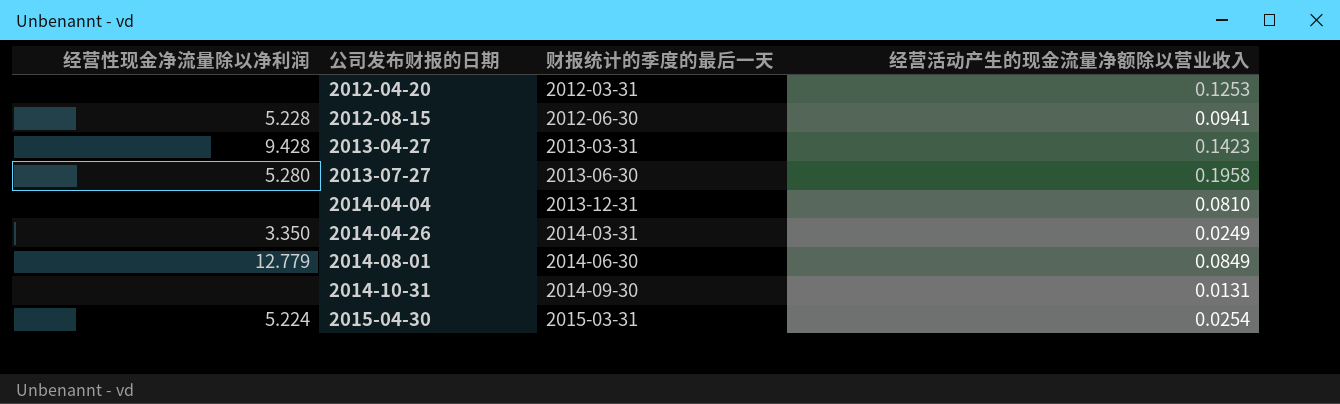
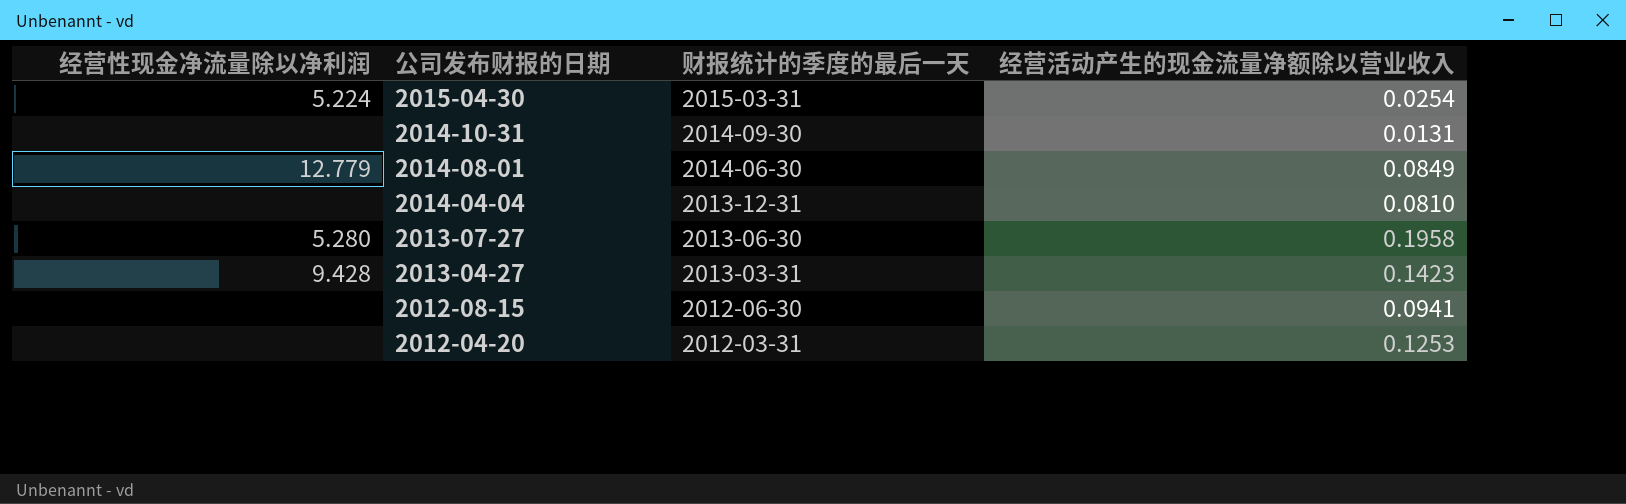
row order: 公司发布财报的日期 ascending -> 公司发布财报的日期 descending
row 2014-04-26: 3.350 | 2014-03-31 | 0.0249 -> none
2012-08-15 | 经营性现金净流量除以净利润: 5.228 -> none

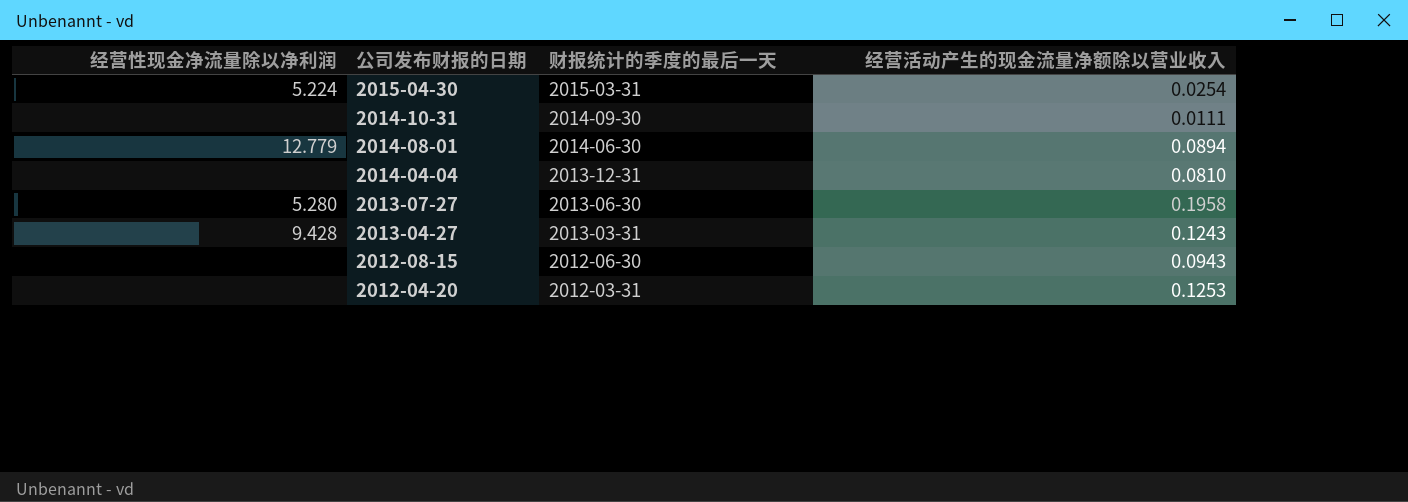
2014-10-31 | 经营活动产生的现金流量净额除以营业收入: 0.0131 -> 0.0111
2014-08-01 | 经营活动产生的现金流量净额除以营业收入: 0.0849 -> 0.0894
2013-04-27 | 经营活动产生的现金流量净额除以营业收入: 0.1423 -> 0.1243
2012-08-15 | 经营活动产生的现金流量净额除以营业收入: 0.0941 -> 0.0943

